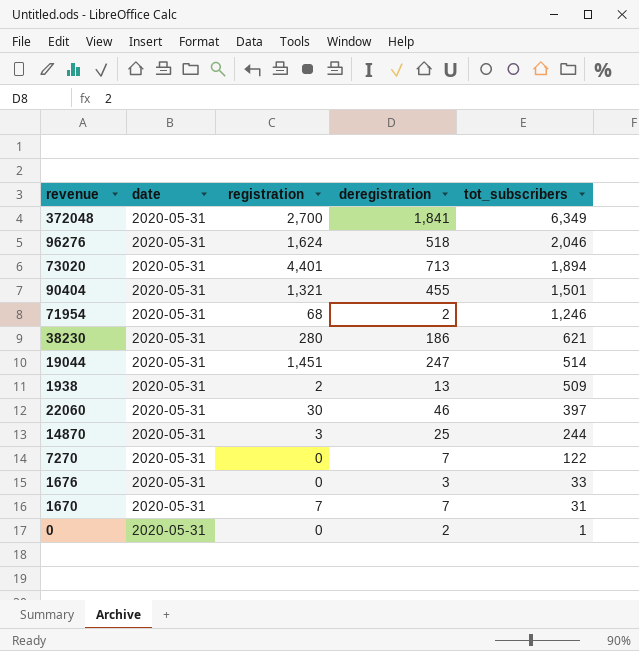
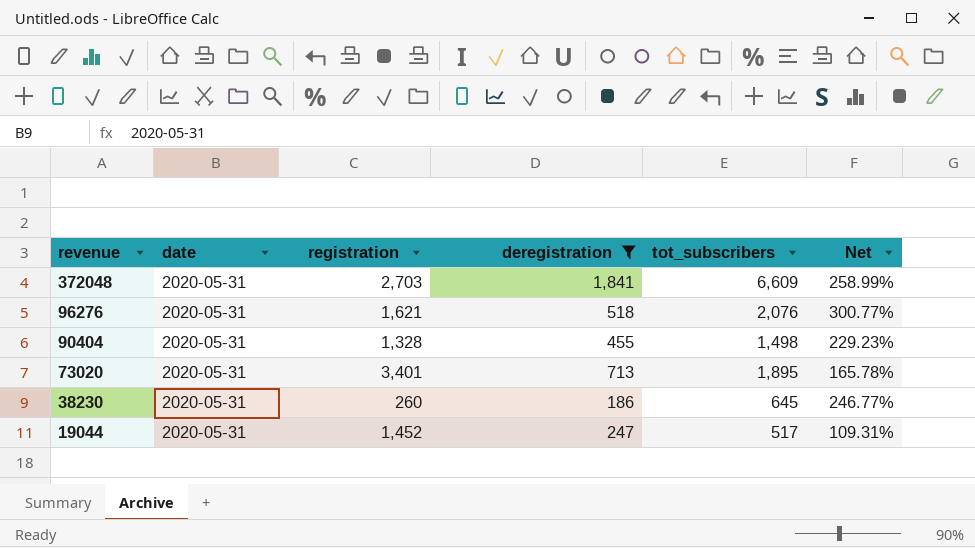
filter: none -> deregistration >= 186
row order: tot_subscribers descending -> revenue descending
column Net | formula: none -> ([tot_subscribers] - [deregistration]) / [deregistration]
372048 | registration: 2,700 -> 2,703
372048 | tot_subscribers: 6,349 -> 6,609
96276 | registration: 1,624 -> 1,621
96276 | tot_subscribers: 2,046 -> 2,076
90404 | registration: 1,321 -> 1,328
90404 | tot_subscribers: 1,501 -> 1,498
73020 | registration: 4,401 -> 3,401
73020 | tot_subscribers: 1,894 -> 1,895
38230 | registration: 280 -> 260
38230 | tot_subscribers: 621 -> 645
19044 | registration: 1,451 -> 1,452
19044 | tot_subscribers: 514 -> 517

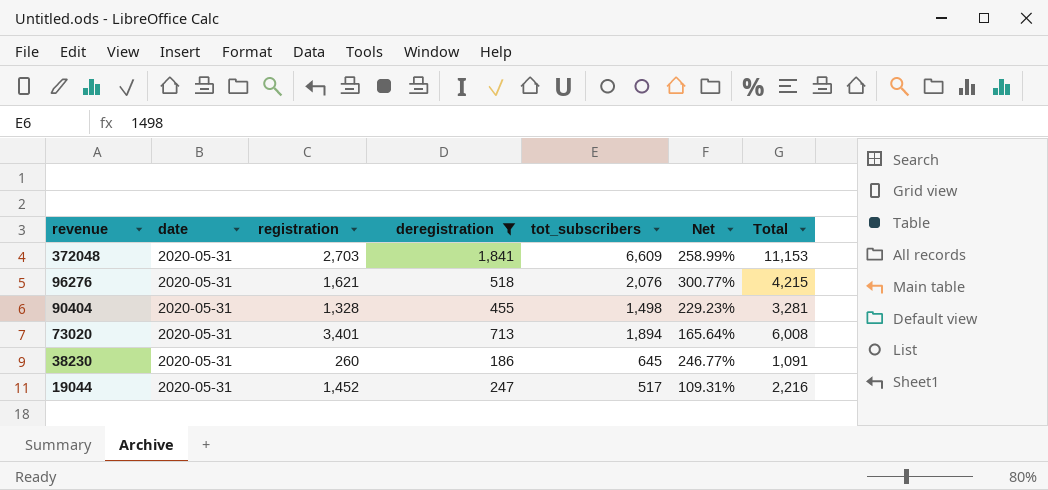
column Total | formula: none -> [registration] + [deregistration] + [tot_subscribers]
73020 | tot_subscribers: 1,895 -> 1,894
73020 | Net: 165.78% -> 165.64%

